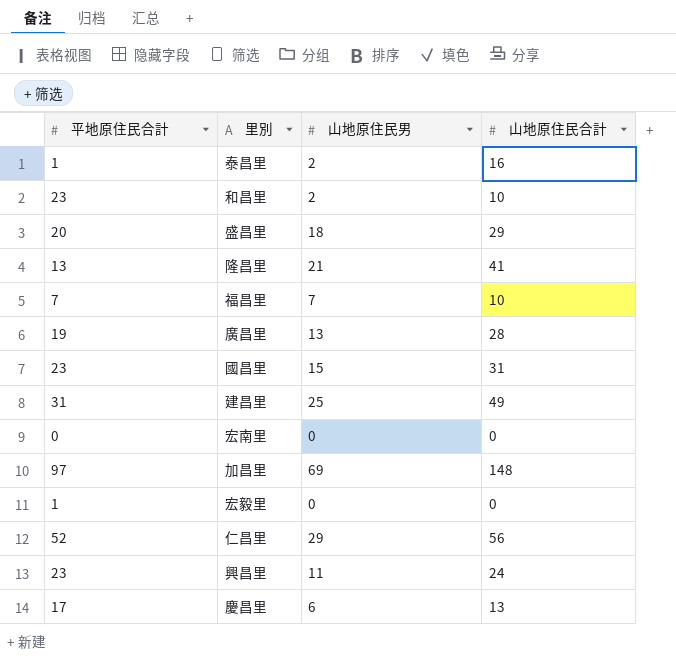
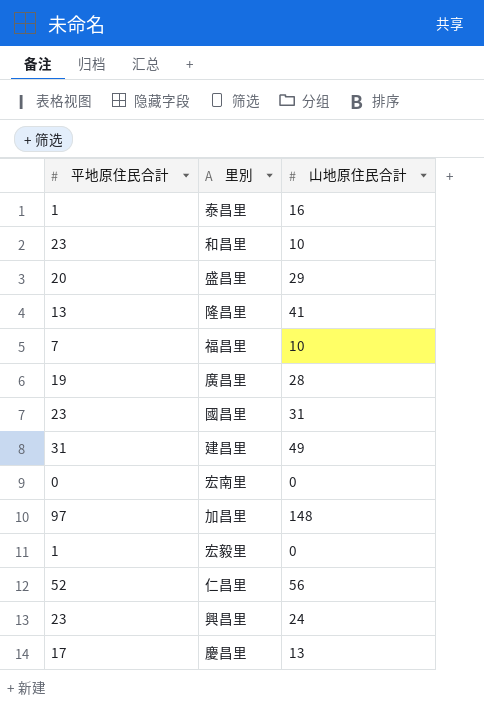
column 山地原住民男 | position: 3 -> none

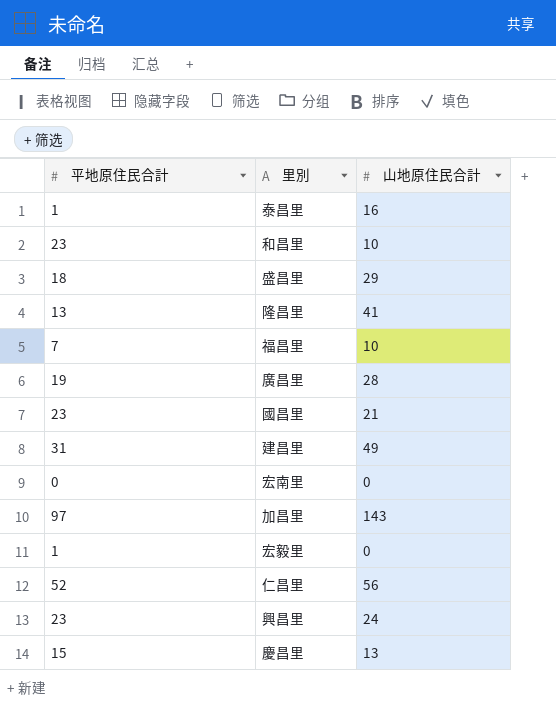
盛昌里 | 平地原住民合計: 20 -> 18
國昌里 | 山地原住民合計: 31 -> 21
加昌里 | 山地原住民合計: 148 -> 143
慶昌里 | 平地原住民合計: 17 -> 15

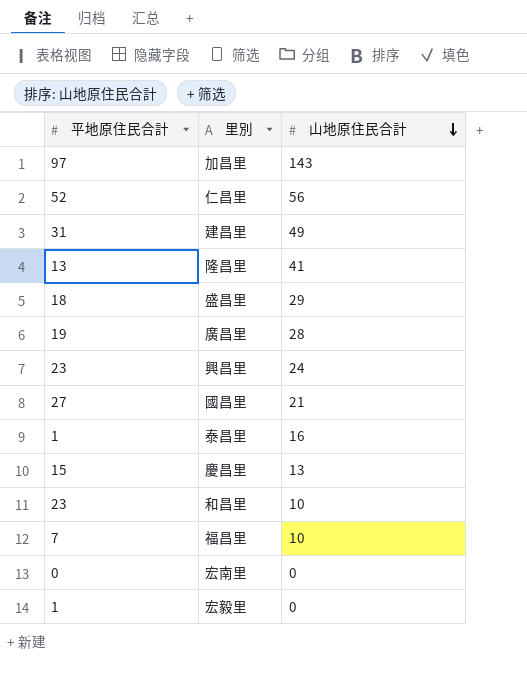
row order: none -> 山地原住民合計 descending
國昌里 | 平地原住民合計: 23 -> 27

